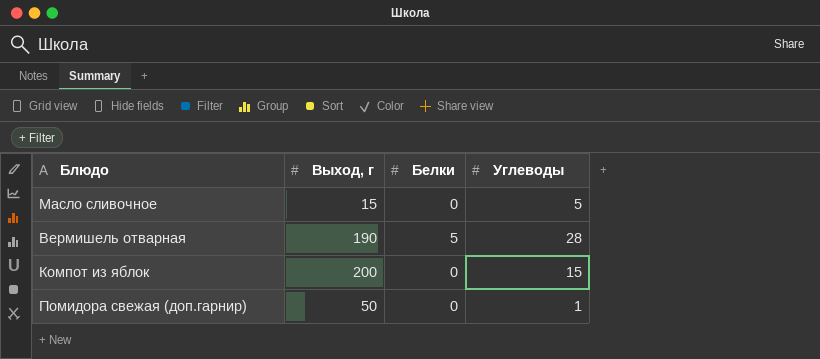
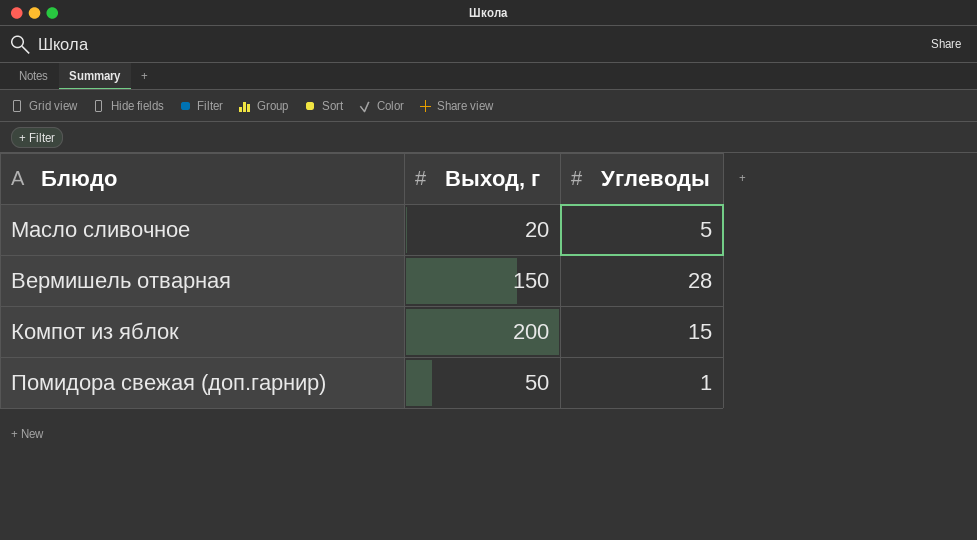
column Белки | position: 3 -> none
Масло сливочное | Выход, г: 15 -> 20
Вермишель отварная | Выход, г: 190 -> 150

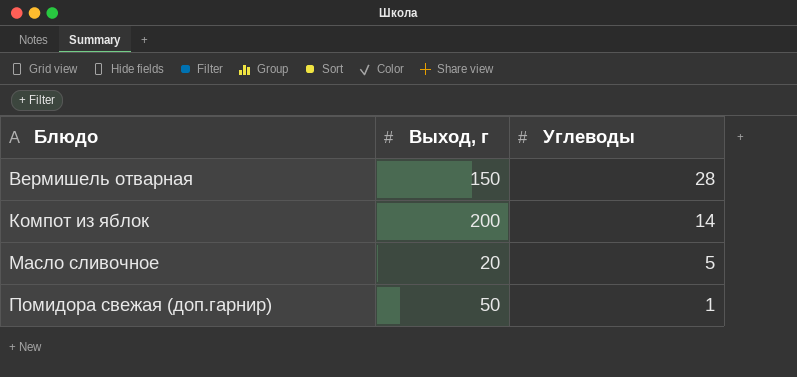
row order: none -> Блюдо ascending
Компот из яблок | Углеводы: 15 -> 14

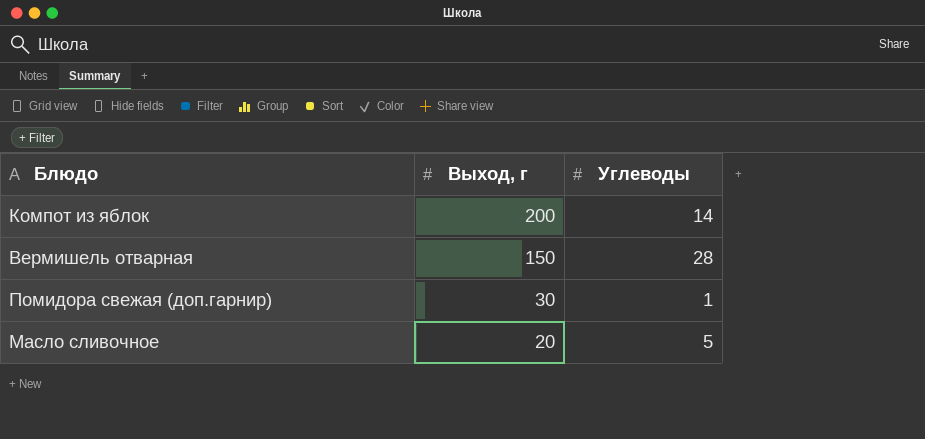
row order: Блюдо ascending -> Выход, г descending
Помидора свежая (доп.гарнир) | Выход, г: 50 -> 30

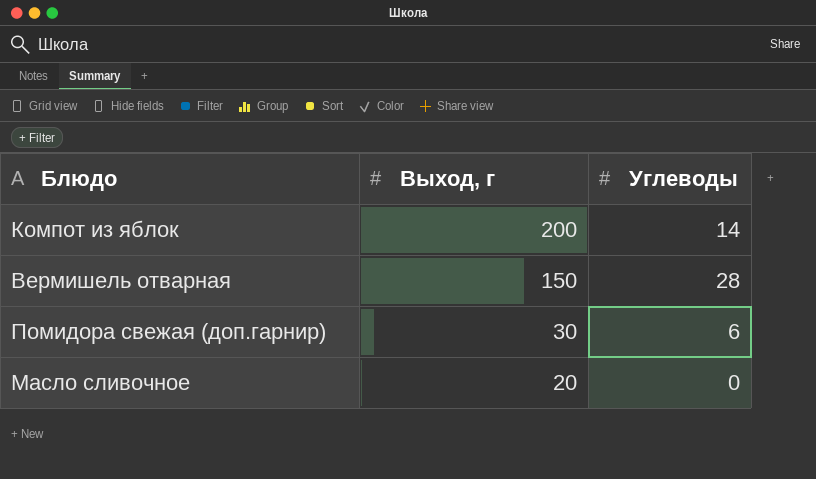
Помидора свежая (доп.гарнир) | Углеводы: 1 -> 6
Масло сливочное | Углеводы: 5 -> 0

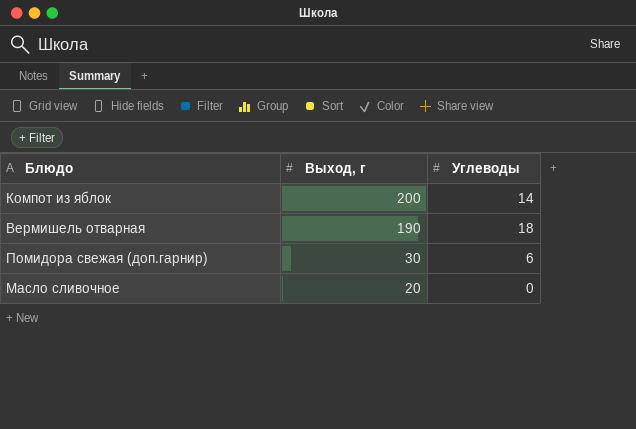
Вермишель отварная | Выход, г: 150 -> 190
Вермишель отварная | Углеводы: 28 -> 18

